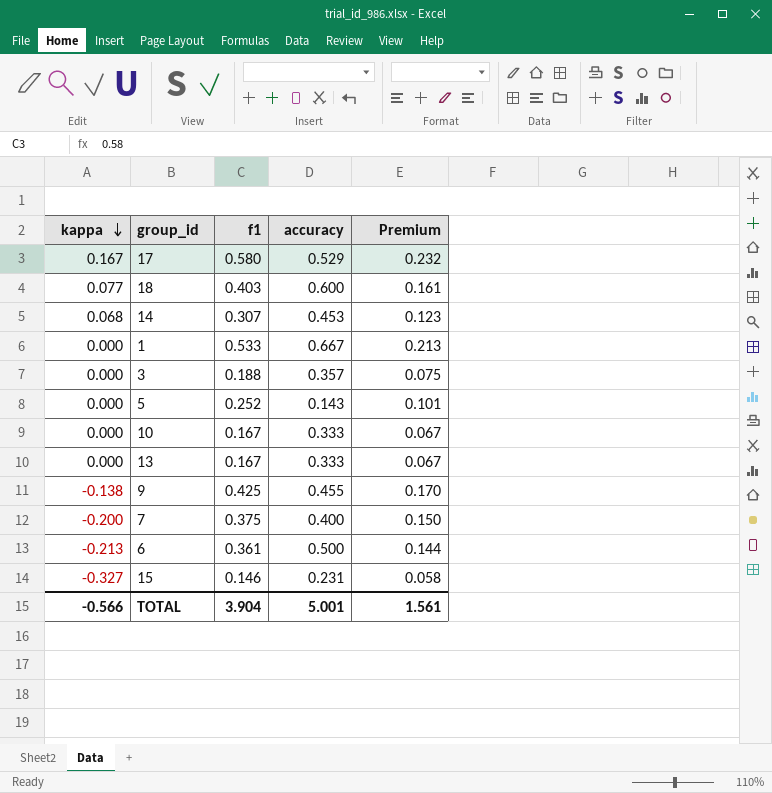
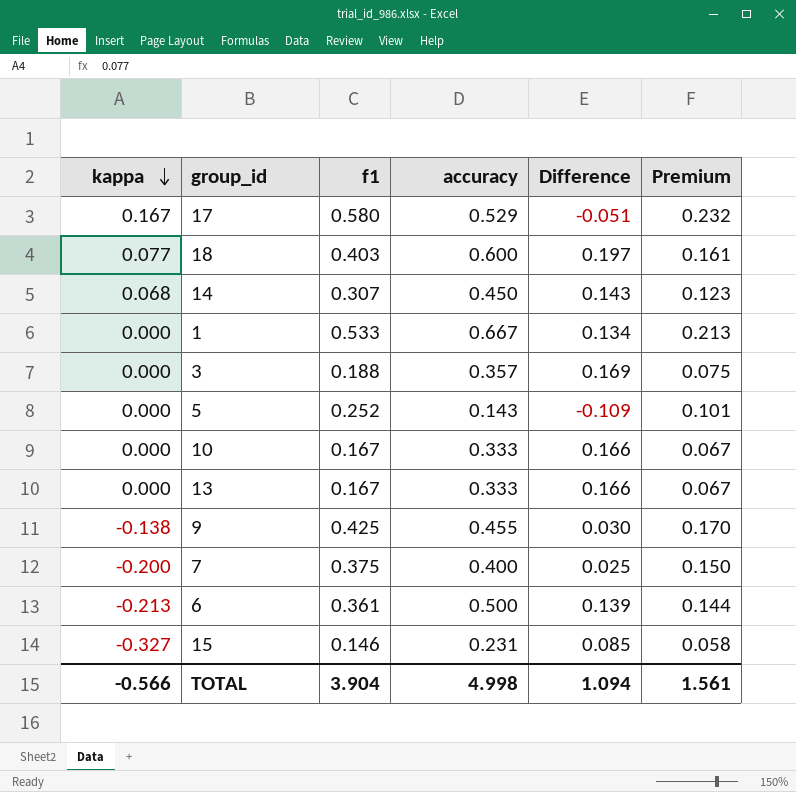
column Difference | formula: none -> [accuracy] - [f1]
14 | accuracy: 0.453 -> 0.450
TOTAL | accuracy: 5.001 -> 4.998

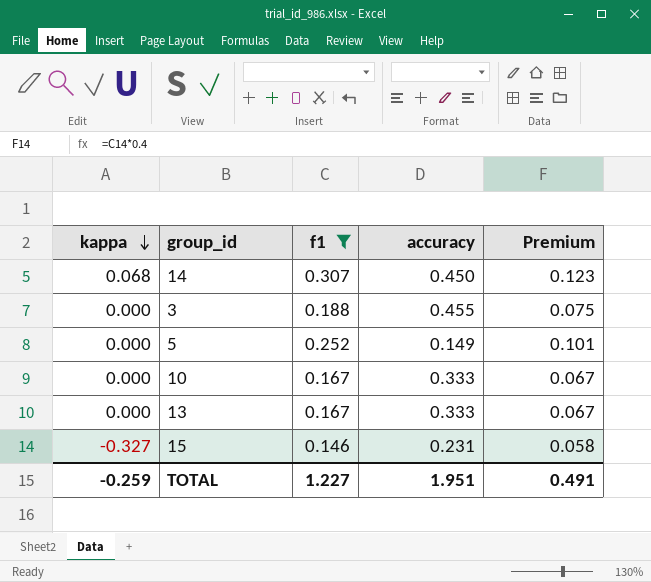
filter: none -> f1 <= 0.307
column Difference | formula: [accuracy] - [f1] -> none
3 | accuracy: 0.357 -> 0.455
5 | accuracy: 0.143 -> 0.149
TOTAL | kappa: -0.566 -> -0.259
TOTAL | f1: 3.904 -> 1.227
TOTAL | accuracy: 4.998 -> 1.951
TOTAL | Premium: 1.561 -> 0.491

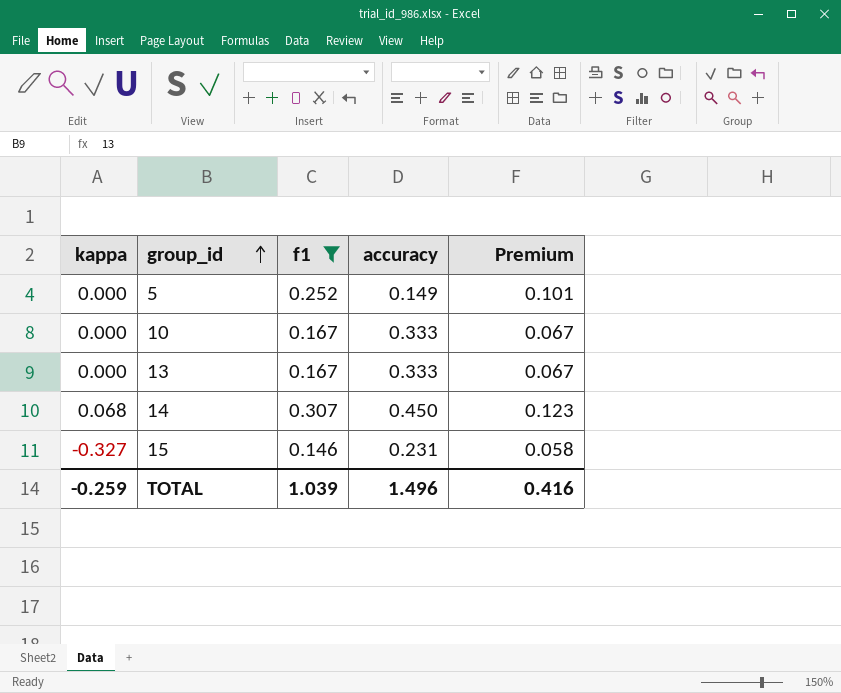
row order: kappa descending -> group_id ascending
row 3: 0.000 | 0.188 | 0.455 | 0.075 -> none
TOTAL | f1: 1.227 -> 1.039
TOTAL | accuracy: 1.951 -> 1.496
TOTAL | Premium: 0.491 -> 0.416

